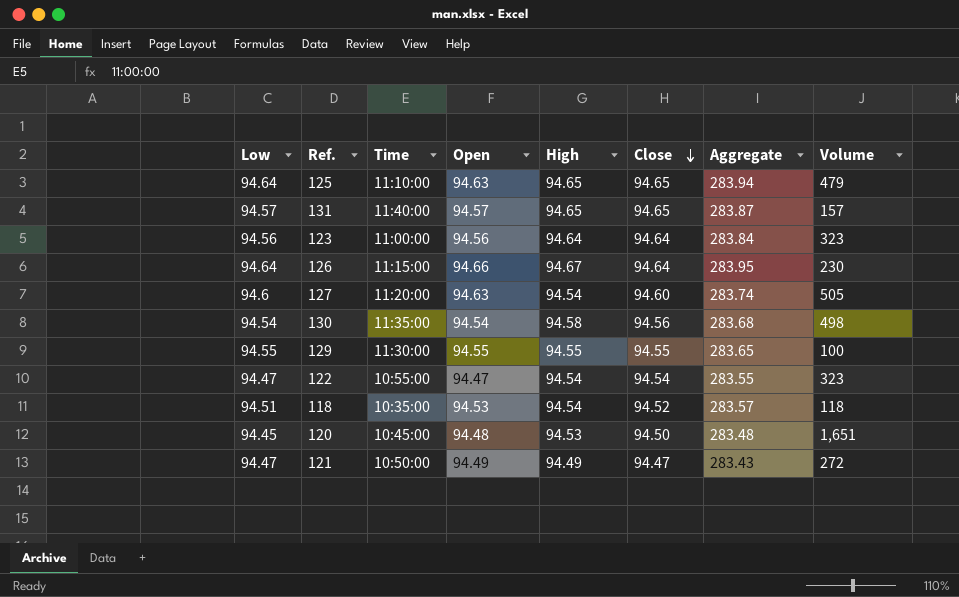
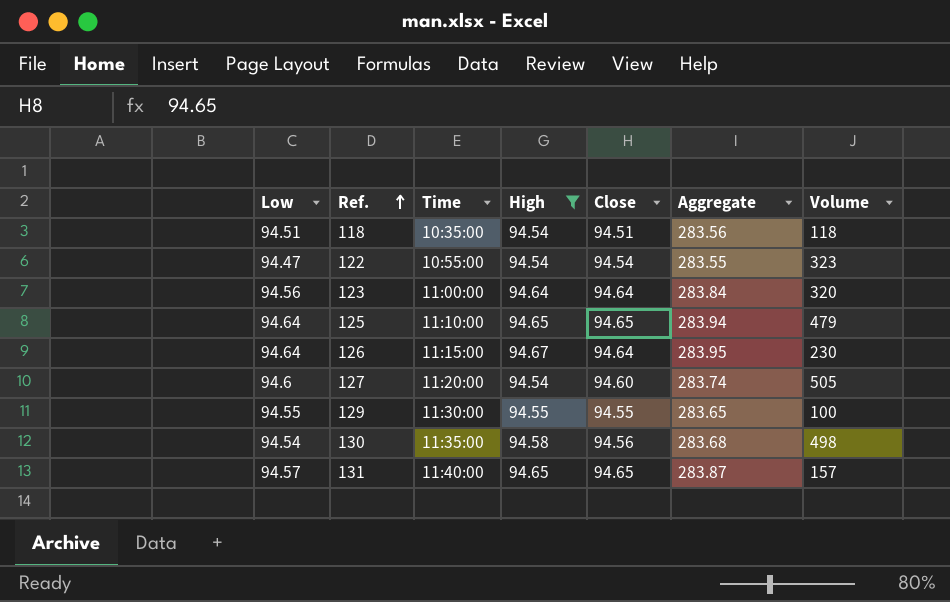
filter: none -> High >= 94.54
row order: Close descending -> Ref. ascending
column Open | position: 4 -> none
118 | Close: 94.52 -> 94.51
118 | Aggregate: 283.57 -> 283.56
123 | Volume: 323 -> 320

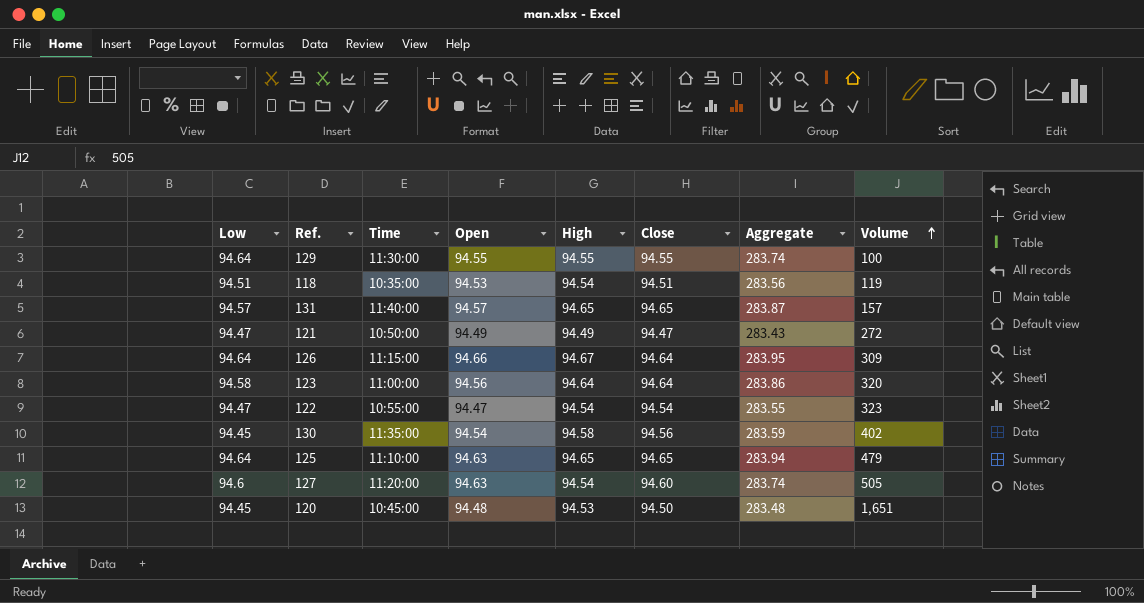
filter: High >= 94.54 -> none
row order: Ref. ascending -> Volume ascending
column Open | position: none -> 4
129 | Low: 94.55 -> 94.64
129 | Aggregate: 283.65 -> 283.74
118 | Volume: 118 -> 119
126 | Volume: 230 -> 309
123 | Low: 94.56 -> 94.58
123 | Aggregate: 283.84 -> 283.86
130 | Low: 94.54 -> 94.45
130 | Aggregate: 283.68 -> 283.59
130 | Volume: 498 -> 402

